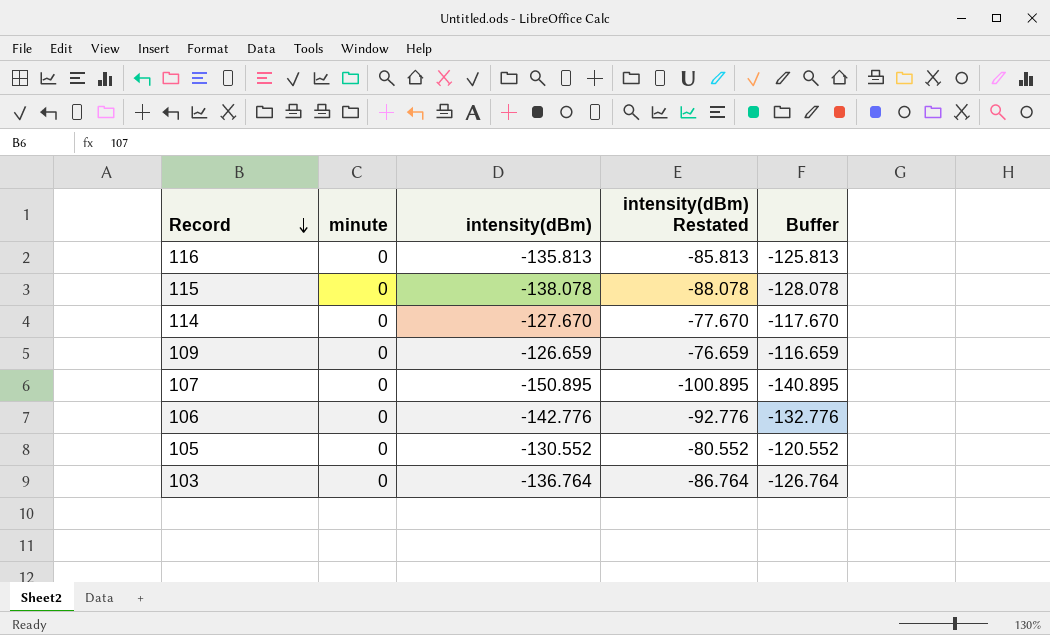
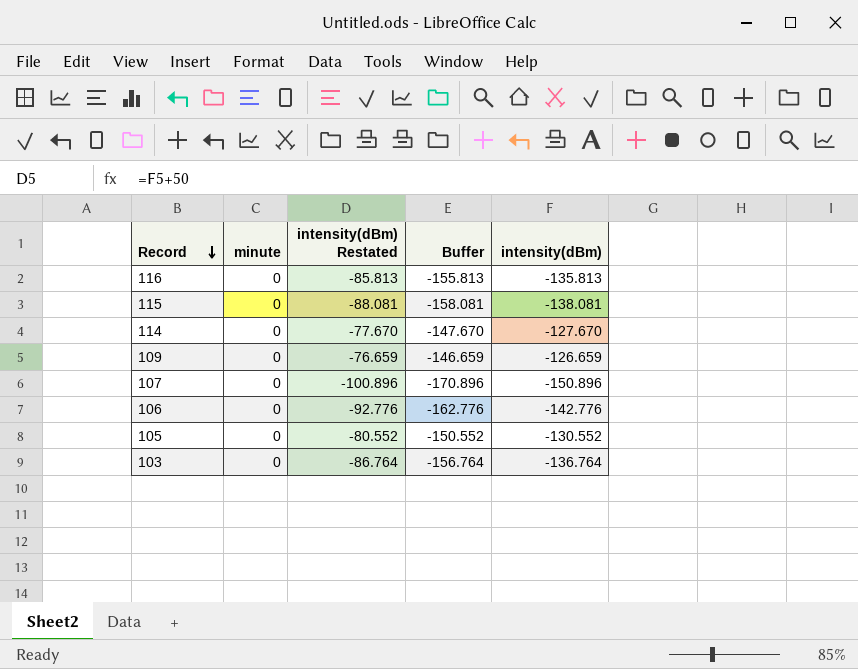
column Buffer | formula: [intensity(dBm)] + 10 -> [intensity(dBm)] - 20
column intensity(dBm) | position: 3 -> 5
115 | intensity(dBm) Restated: -88.078 -> -88.081
115 | intensity(dBm): -138.078 -> -138.081
107 | intensity(dBm) Restated: -100.895 -> -100.896
107 | intensity(dBm): -150.895 -> -150.896

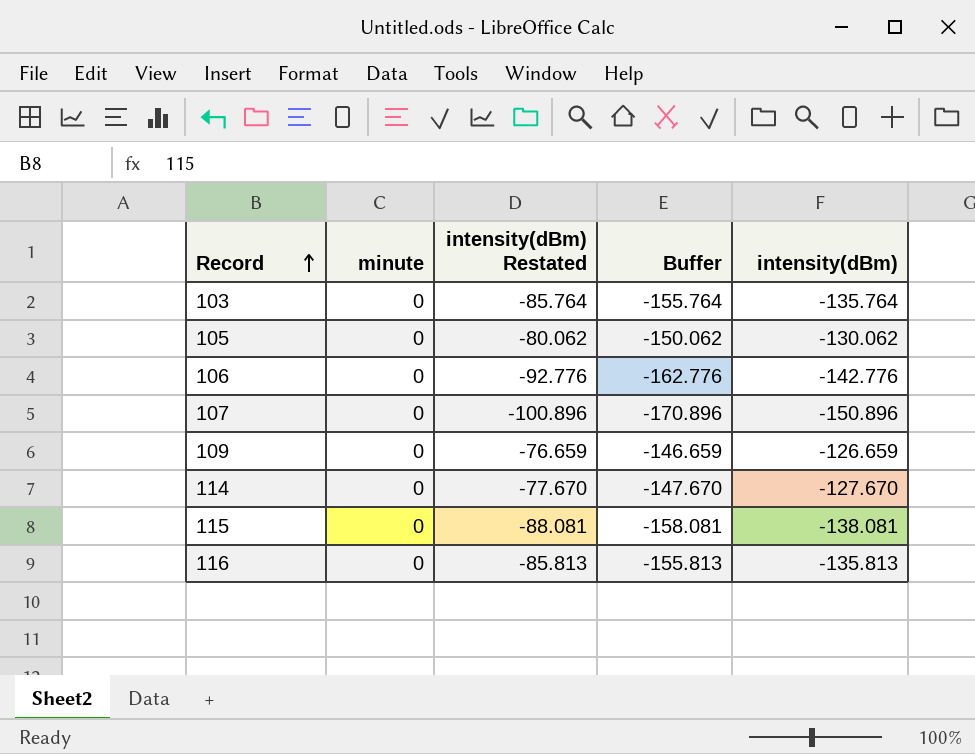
row order: Record descending -> Record ascending
103 | intensity(dBm) Restated: -86.764 -> -85.764
103 | Buffer: -156.764 -> -155.764
103 | intensity(dBm): -136.764 -> -135.764
105 | intensity(dBm) Restated: -80.552 -> -80.062
105 | Buffer: -150.552 -> -150.062
105 | intensity(dBm): -130.552 -> -130.062

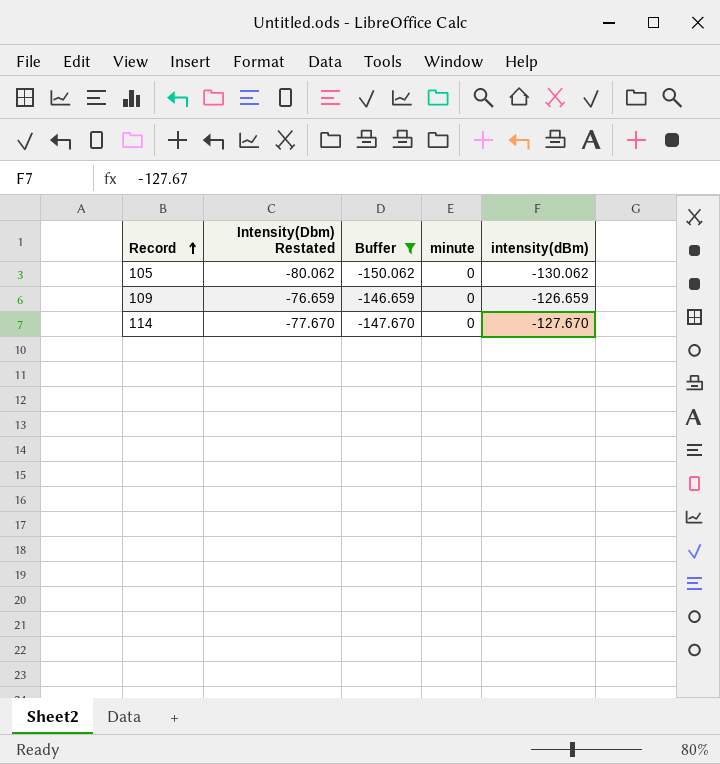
filter: none -> Buffer >= -150.062
column name: intensity(dBm) Restated -> Intensity(Dbm) Restated
column minute | position: 2 -> 4

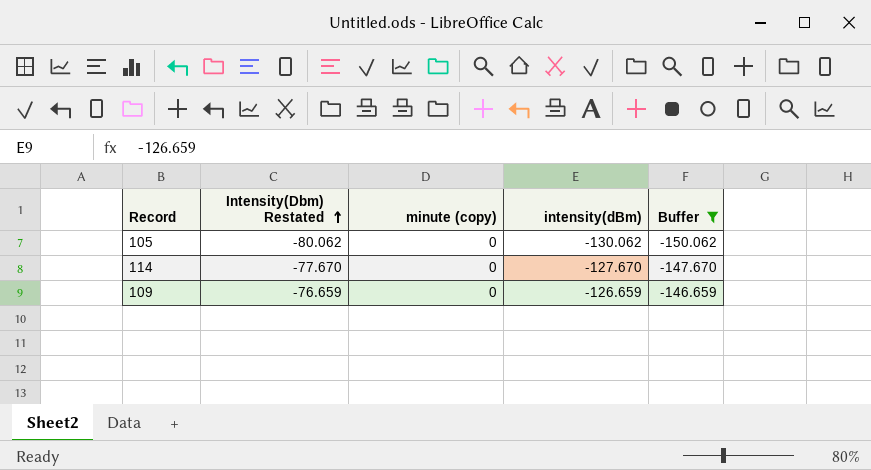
row order: Record ascending -> Intensity(Dbm) Restated ascending
column name: minute -> minute (copy)
column Buffer | position: 3 -> 5

